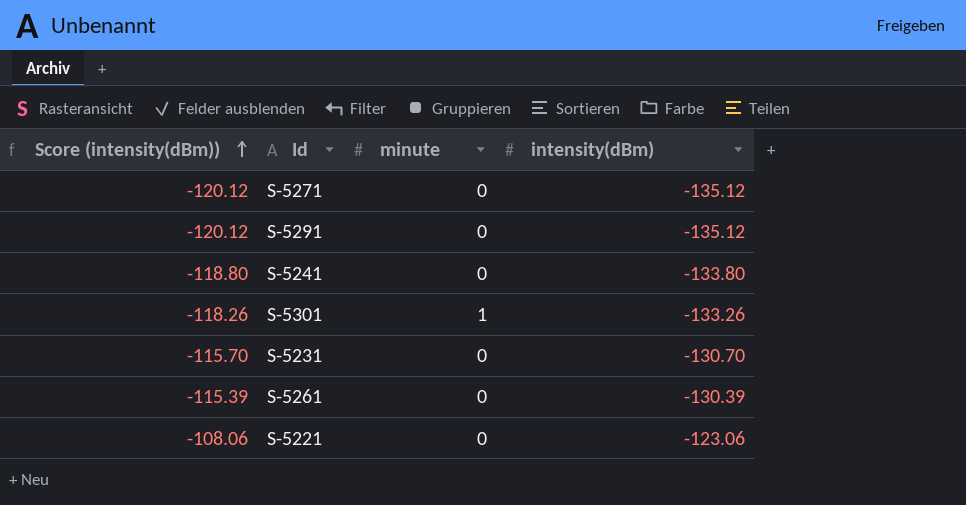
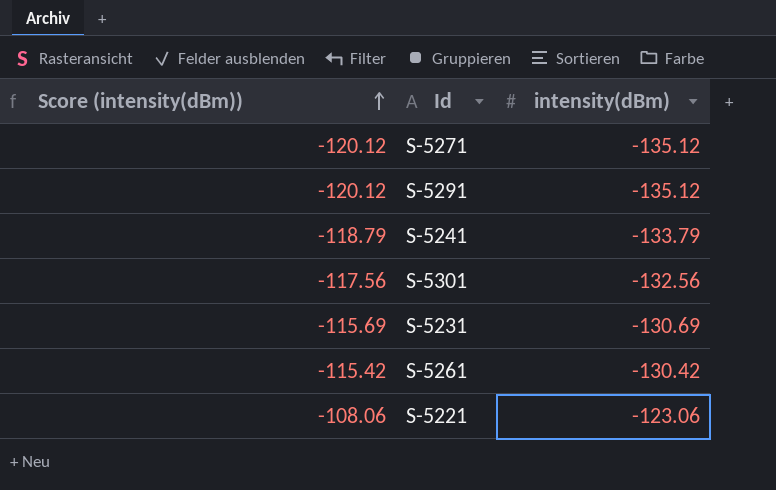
column minute | position: 3 -> none
S-5241 | Score (intensity(dBm)): -118.80 -> -118.79
S-5241 | intensity(dBm): -133.80 -> -133.79
S-5301 | Score (intensity(dBm)): -118.26 -> -117.56
S-5301 | intensity(dBm): -133.26 -> -132.56
S-5231 | Score (intensity(dBm)): -115.70 -> -115.69
S-5231 | intensity(dBm): -130.70 -> -130.69
S-5261 | Score (intensity(dBm)): -115.39 -> -115.42
S-5261 | intensity(dBm): -130.39 -> -130.42

